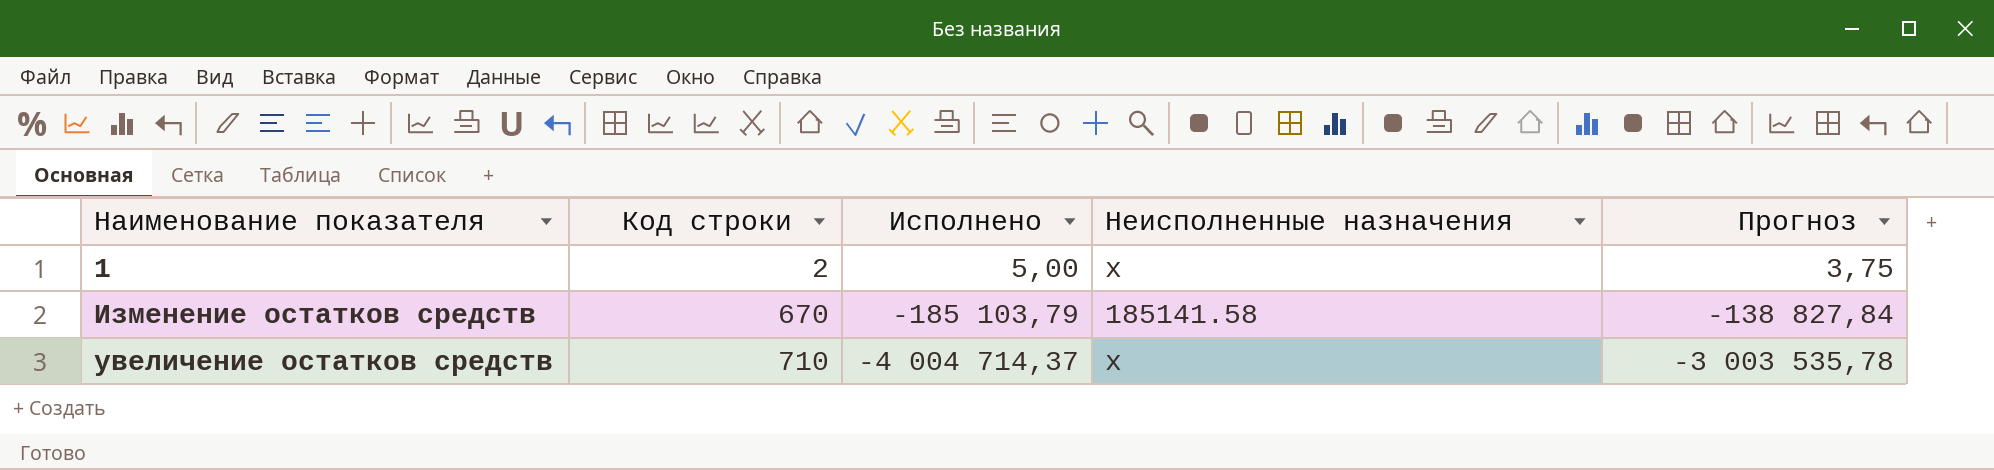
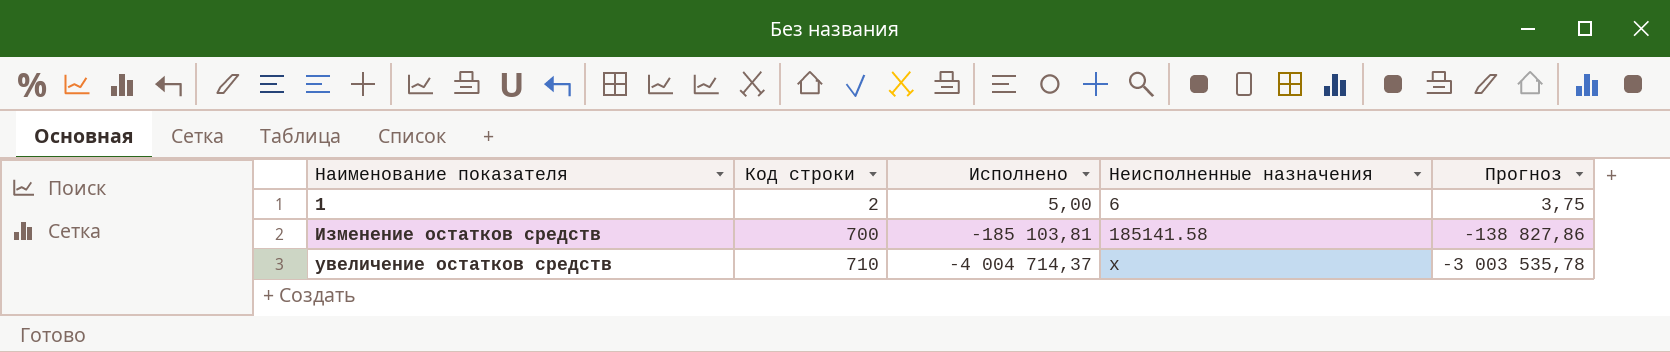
1 | Неисполненные назначения: x -> 6
Изменение остатков средств | Код строки: 670 -> 700
Изменение остатков средств | Исполнено: -185 103,79 -> -185 103,81
Изменение остатков средств | Прогноз: -138 827,84 -> -138 827,86

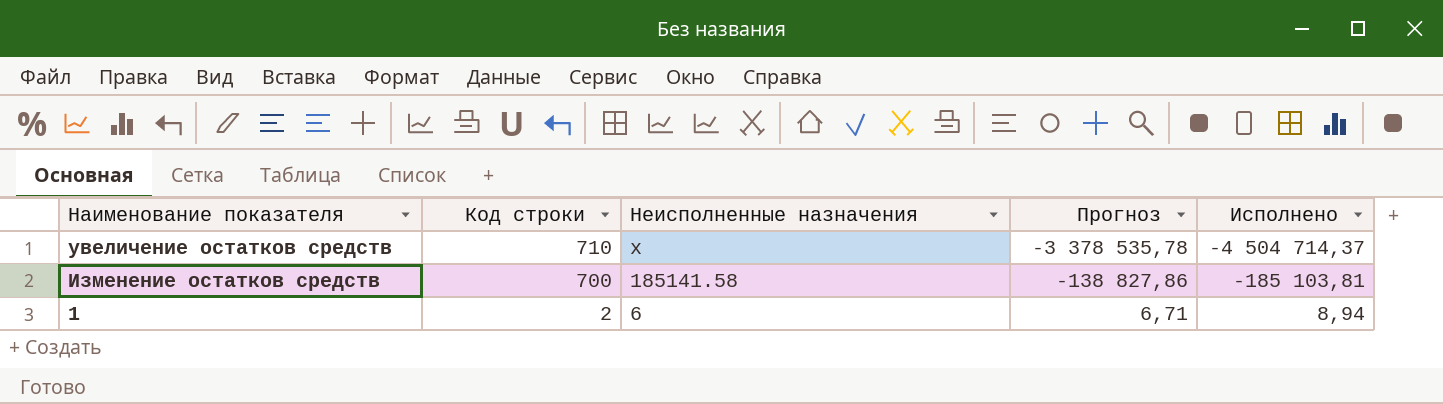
row order: Наименование показателя ascending -> Наименование показателя descending
column Исполнено | position: 3 -> 5
увеличение остатков средств | Прогноз: -3 003 535,78 -> -3 378 535,78
увеличение остатков средств | Исполнено: -4 004 714,37 -> -4 504 714,37
1 | Прогноз: 3,75 -> 6,71
1 | Исполнено: 5,00 -> 8,94

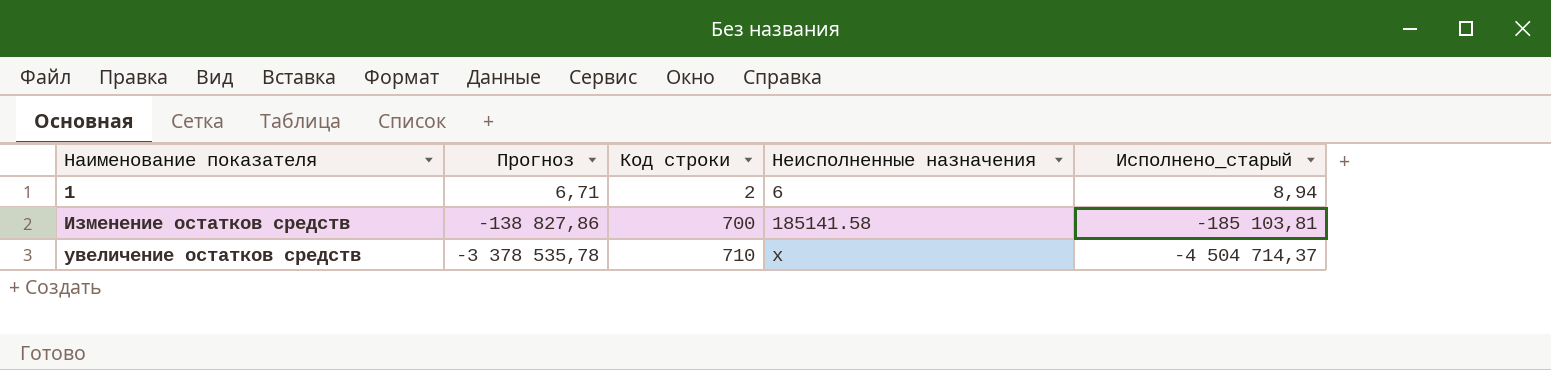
row order: Наименование показателя descending -> Наименование показателя ascending
column Прогноз | position: 4 -> 2
column name: Исполнено -> Исполнено_старый

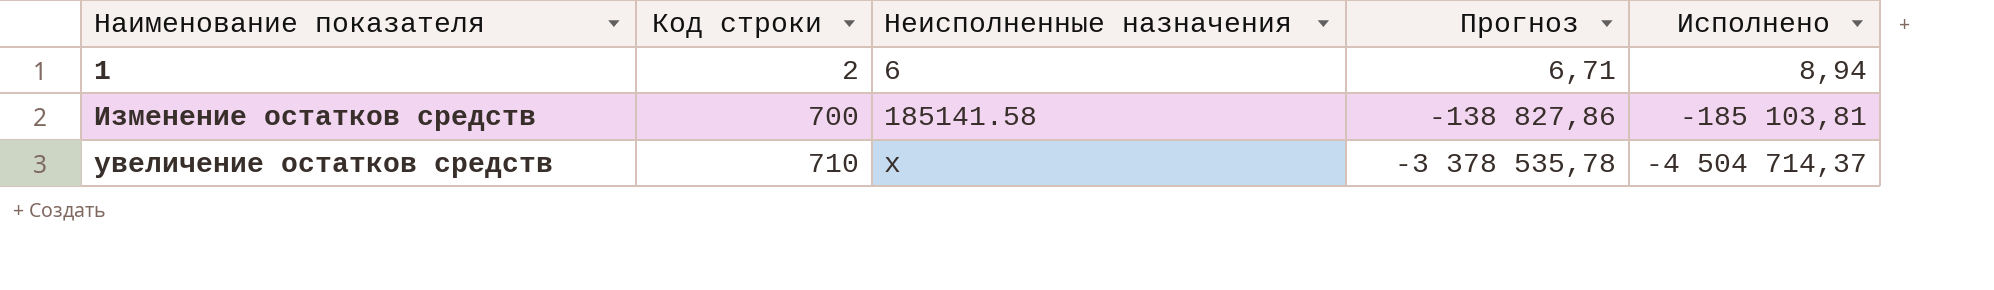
column Прогноз | position: 2 -> 4
column name: Исполнено_старый -> Исполнено

